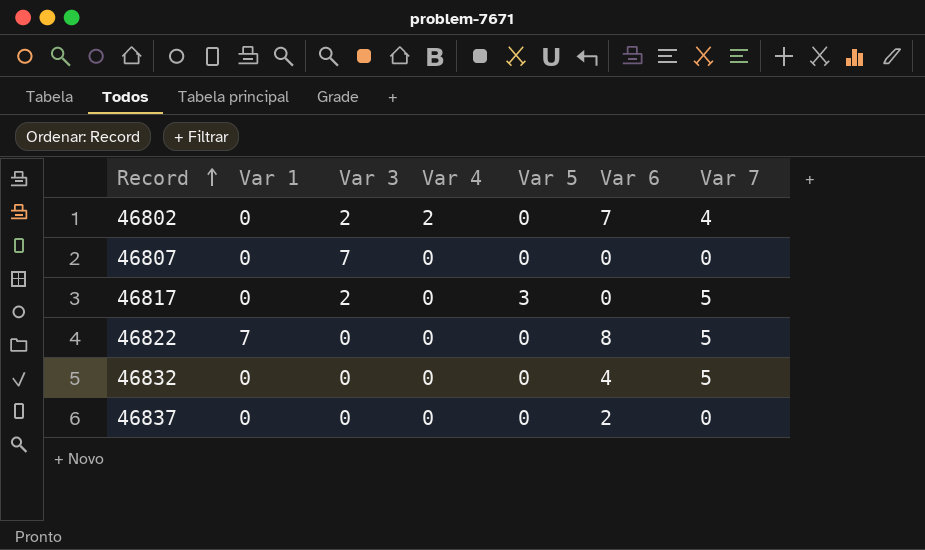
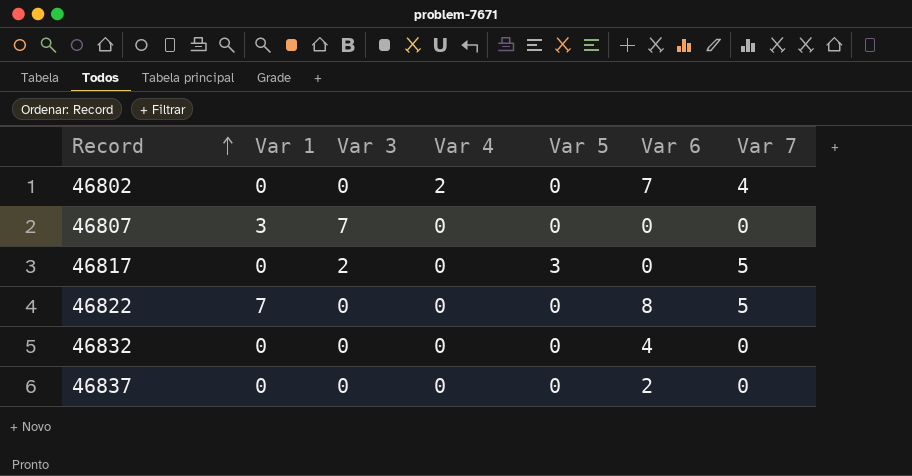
46802 | Var 3: 2 -> 0
46807 | Var 1: 0 -> 3
46832 | Var 7: 5 -> 0

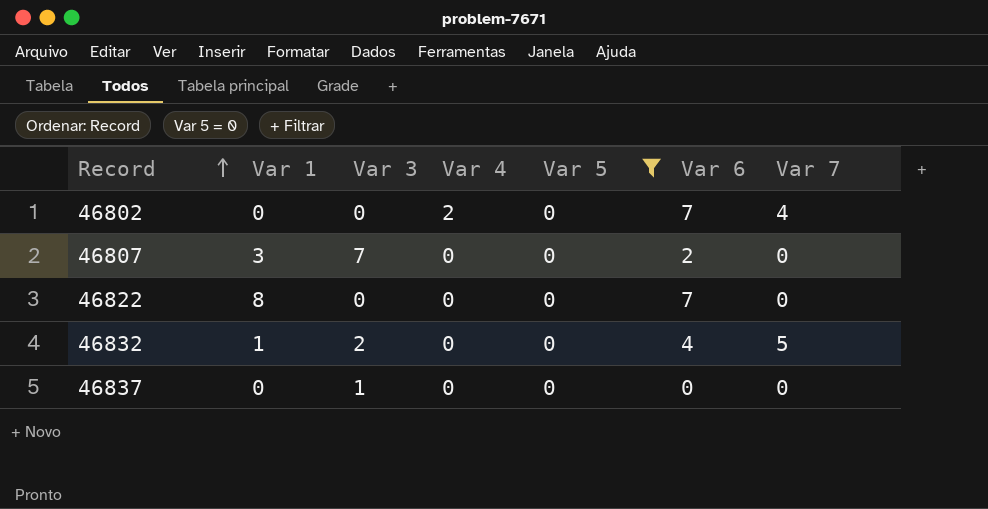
filter: none -> Var 5 = 0
46807 | Var 6: 0 -> 2
46822 | Var 1: 7 -> 8
46822 | Var 6: 8 -> 7
46822 | Var 7: 5 -> 0
46832 | Var 1: 0 -> 1
46832 | Var 3: 0 -> 2
46832 | Var 7: 0 -> 5
46837 | Var 3: 0 -> 1
46837 | Var 6: 2 -> 0

